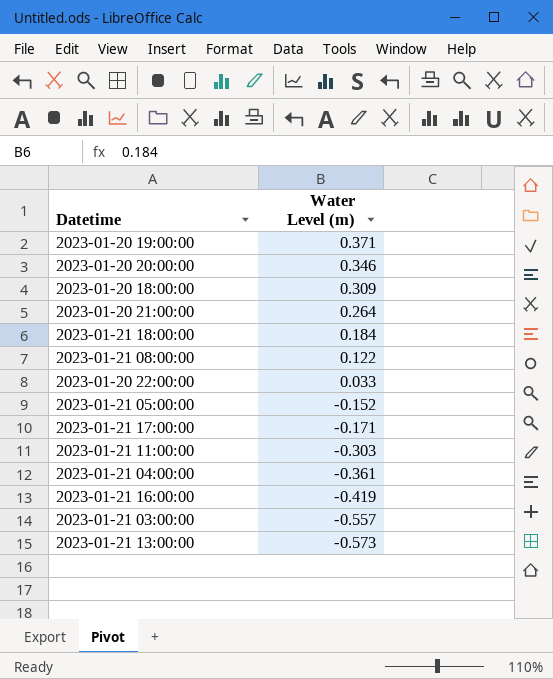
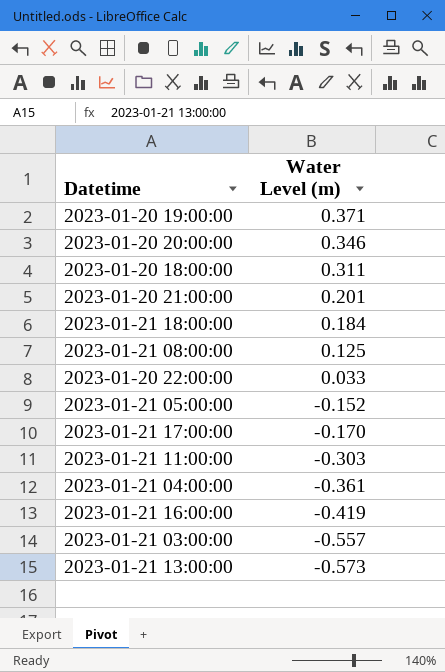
2023-01-20 18:00:00 | Water Level (m): 0.309 -> 0.311
2023-01-20 21:00:00 | Water Level (m): 0.264 -> 0.201
2023-01-21 08:00:00 | Water Level (m): 0.122 -> 0.125
2023-01-21 17:00:00 | Water Level (m): -0.171 -> -0.170

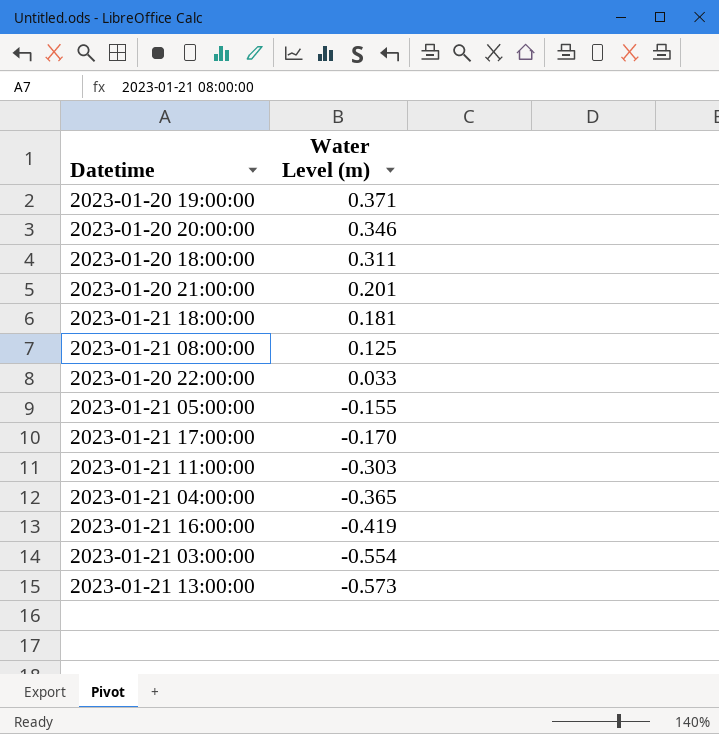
2023-01-21 18:00:00 | Water Level (m): 0.184 -> 0.181
2023-01-21 05:00:00 | Water Level (m): -0.152 -> -0.155
2023-01-21 04:00:00 | Water Level (m): -0.361 -> -0.365
2023-01-21 03:00:00 | Water Level (m): -0.557 -> -0.554

